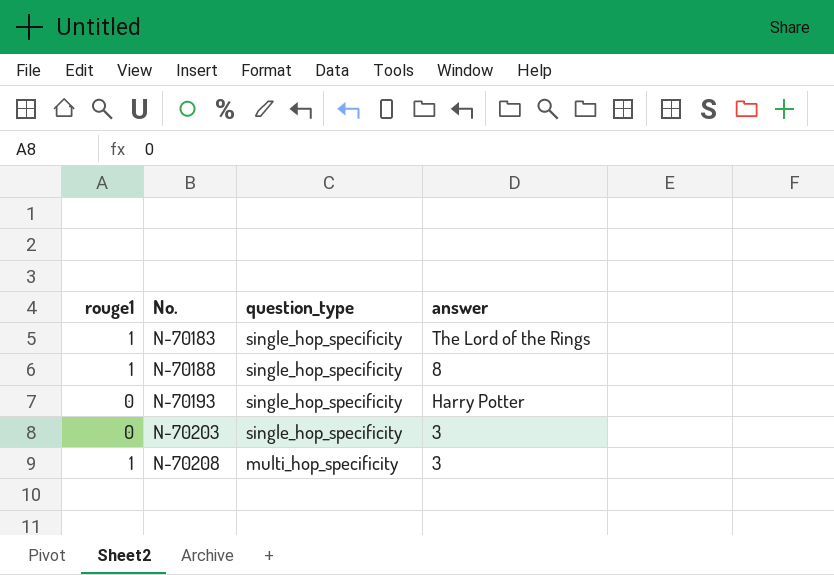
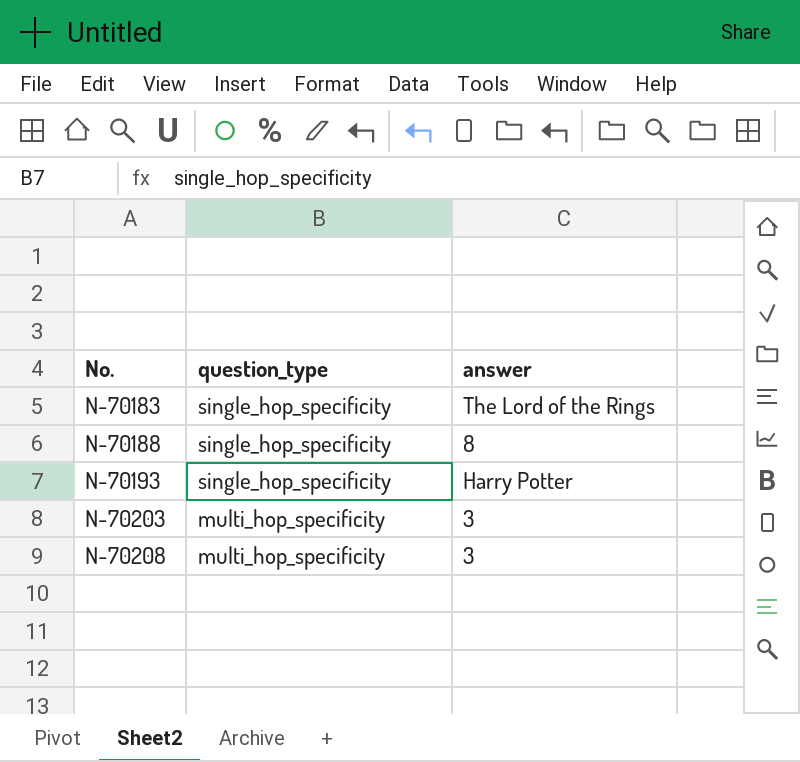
column rouge1 | position: 1 -> none
N-70203 | question_type: single_hop_specificity -> multi_hop_specificity

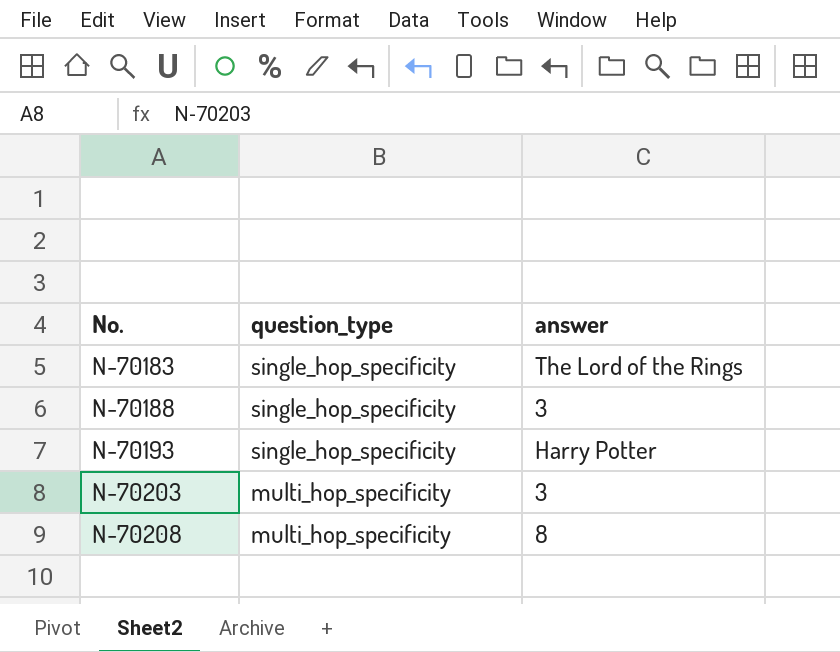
N-70188 | answer: 8 -> 3
N-70208 | answer: 3 -> 8

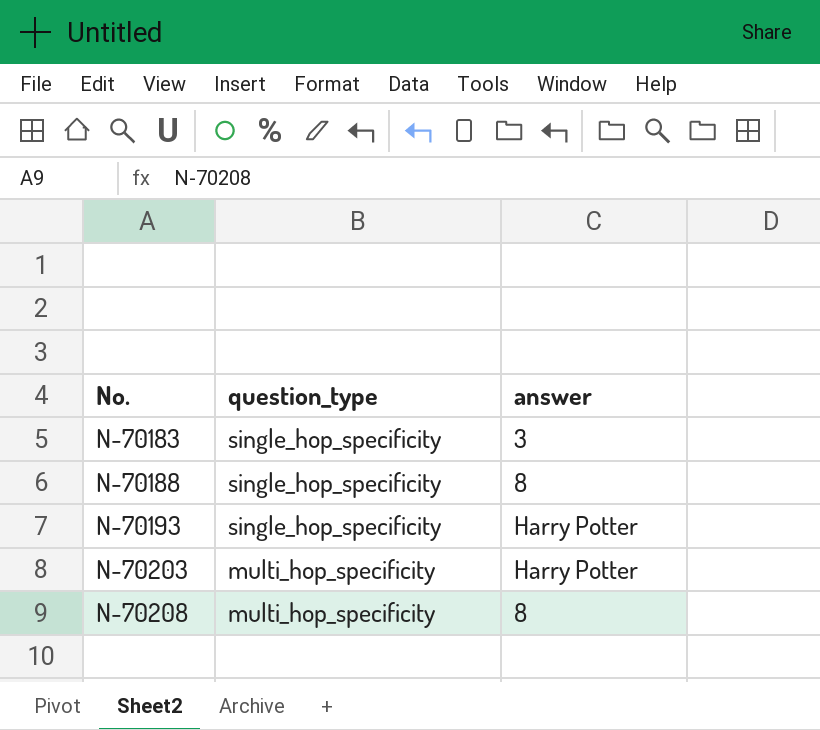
N-70183 | answer: The Lord of the Rings -> 3
N-70188 | answer: 3 -> 8
N-70203 | answer: 3 -> Harry Potter

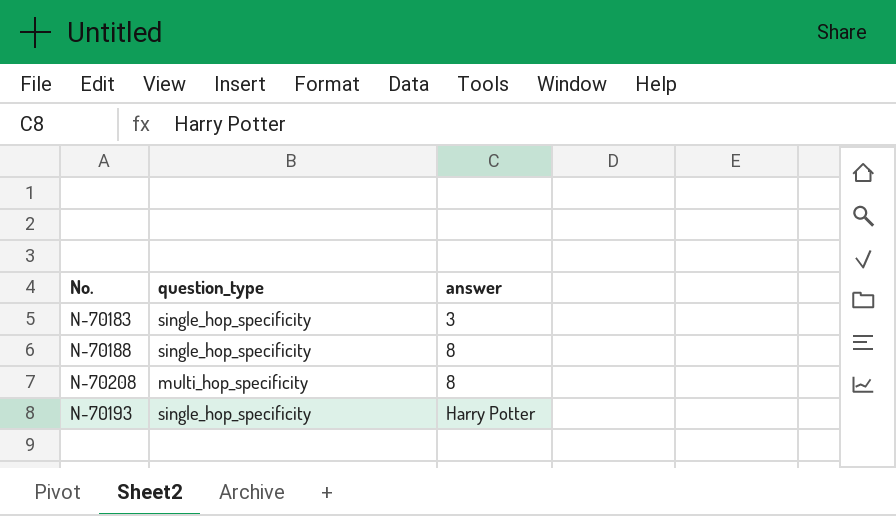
row order: No. ascending -> answer ascending
row N-70203: multi_hop_specificity | Harry Potter -> none

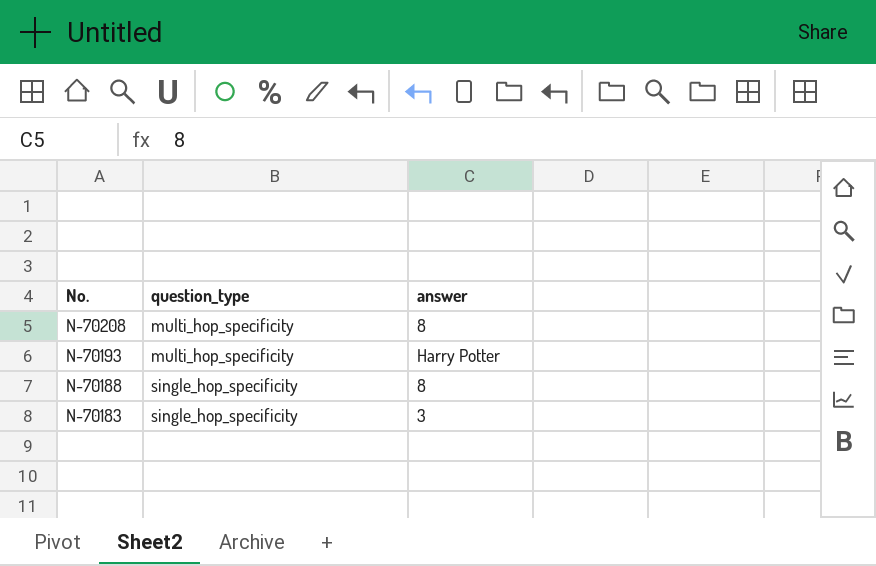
row order: answer ascending -> No. descending
N-70193 | question_type: single_hop_specificity -> multi_hop_specificity

